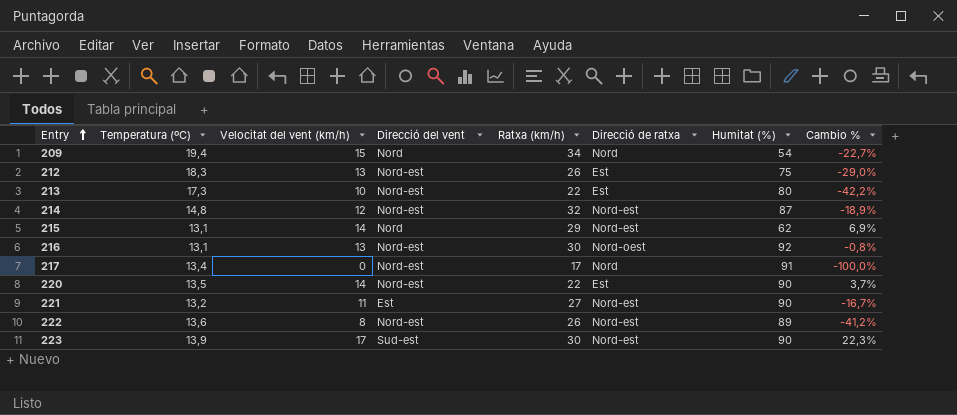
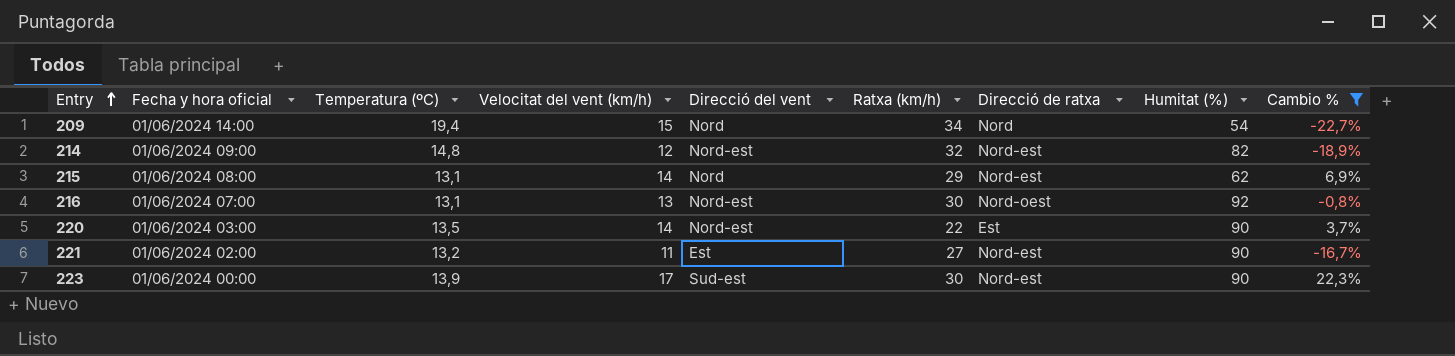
filter: none -> Cambio % >= -22,7%
column Fecha y hora oficial | position: none -> 2
214 | Humitat (%): 87 -> 82

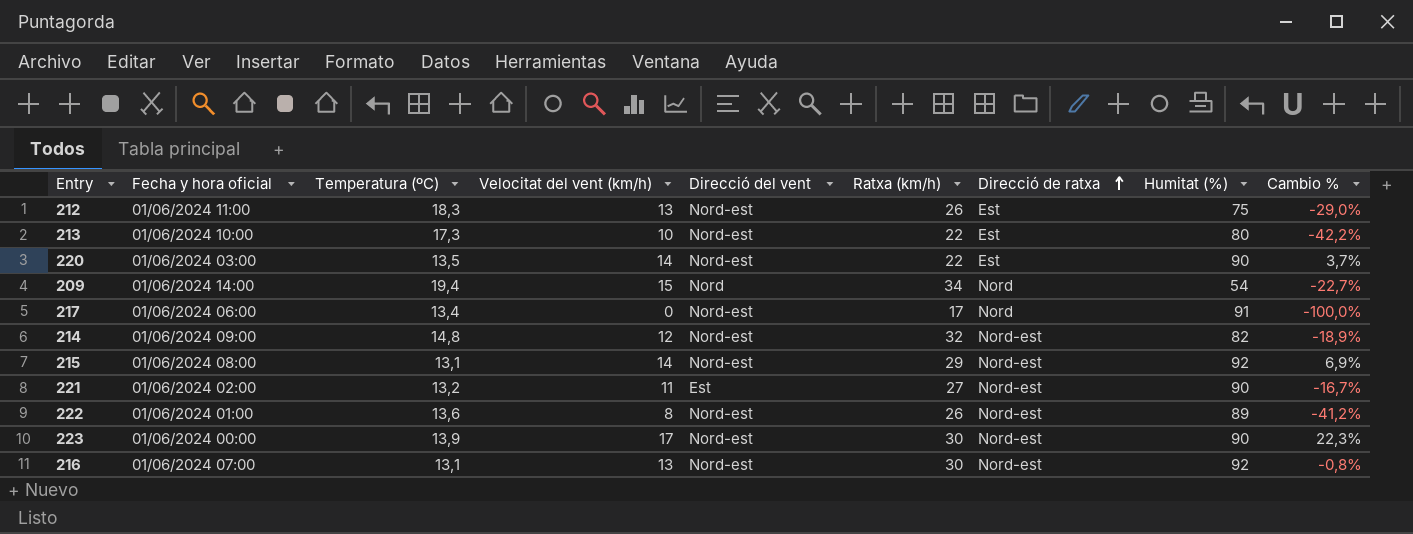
filter: Cambio % >= -22,7% -> none
row order: Entry ascending -> Direcció de ratxa ascending
215 | Direcció del vent: Nord -> Nord-est
215 | Humitat (%): 62 -> 92
223 | Direcció del vent: Sud-est -> Nord-est
216 | Direcció de ratxa: Nord-oest -> Nord-est

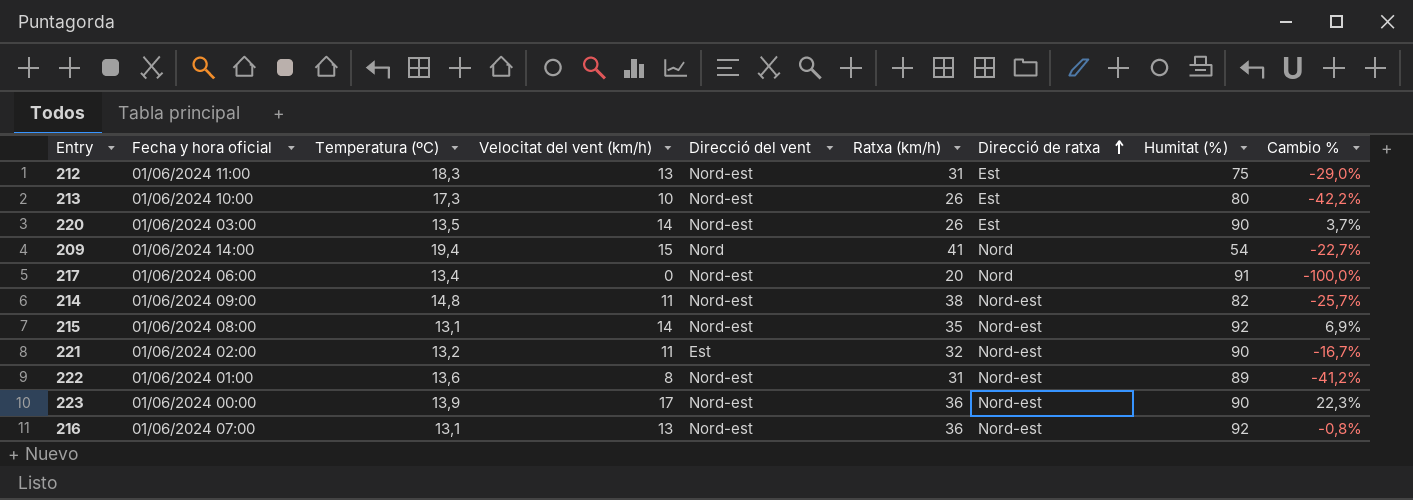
212 | Ratxa (km/h): 26 -> 31
213 | Ratxa (km/h): 22 -> 26
220 | Ratxa (km/h): 22 -> 26
209 | Ratxa (km/h): 34 -> 41
217 | Ratxa (km/h): 17 -> 20
214 | Velocitat del vent (km/h): 12 -> 11
214 | Ratxa (km/h): 32 -> 38
214 | Cambio %: -18,9% -> -25,7%
215 | Ratxa (km/h): 29 -> 35
221 | Ratxa (km/h): 27 -> 32
222 | Ratxa (km/h): 26 -> 31
223 | Ratxa (km/h): 30 -> 36
216 | Ratxa (km/h): 30 -> 36

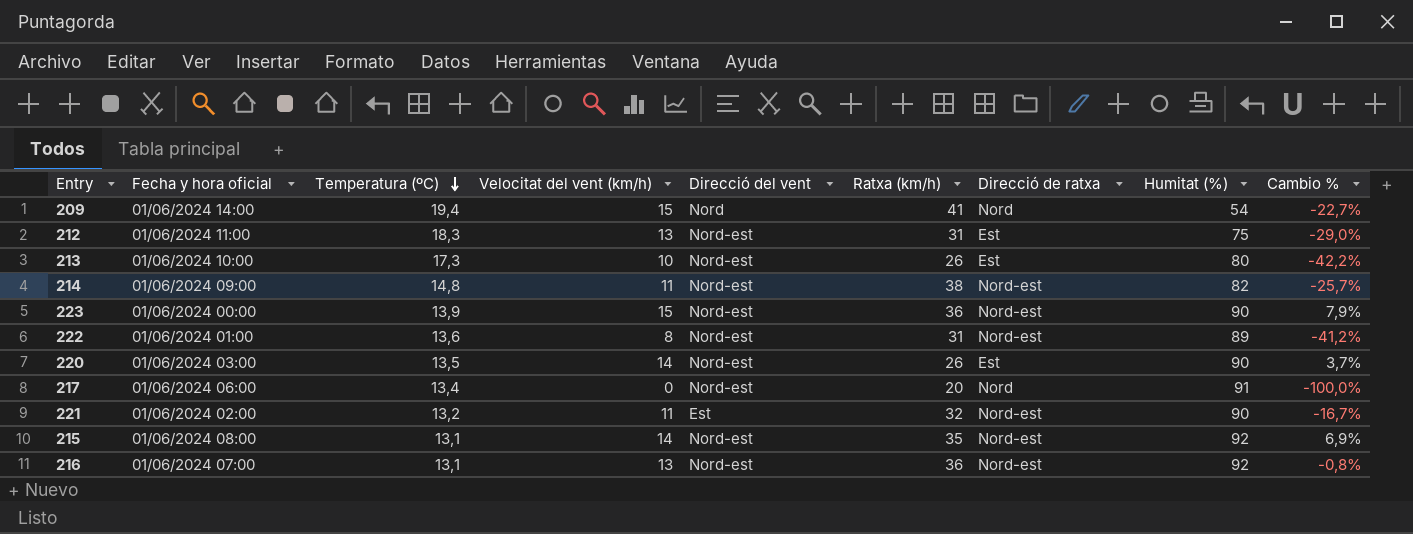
row order: Direcció de ratxa ascending -> Temperatura (ºC) descending
223 | Velocitat del vent (km/h): 17 -> 15
223 | Cambio %: 22,3% -> 7,9%

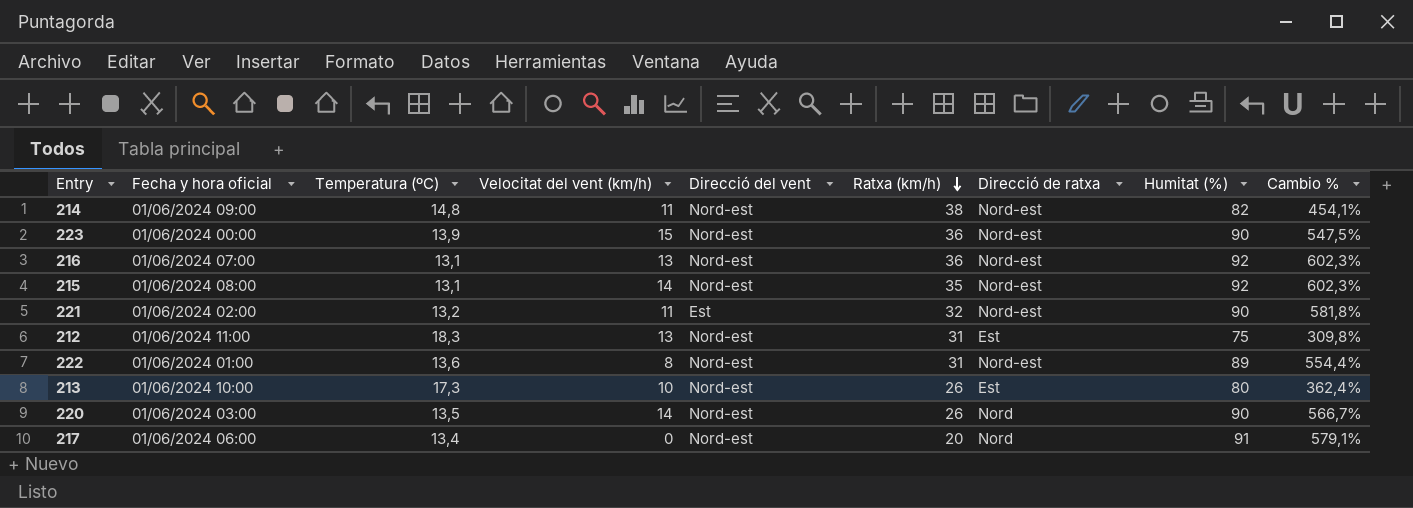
row order: Temperatura (ºC) descending -> Ratxa (km/h) descending
column Cambio % | formula: ([Velocitat del vent (km/h)] - [Temperatura (ºC)]) / [Temperatura (ºC)] -> ([Humitat (%)] - [Temperatura (ºC)]) / [Temperatura (ºC)]
row 209: 01/06/2024 14:00 | 19,4 | 15 | Nord | 41 | Nord | 54 | -22,7% -> none
220 | Direcció de ratxa: Est -> Nord

